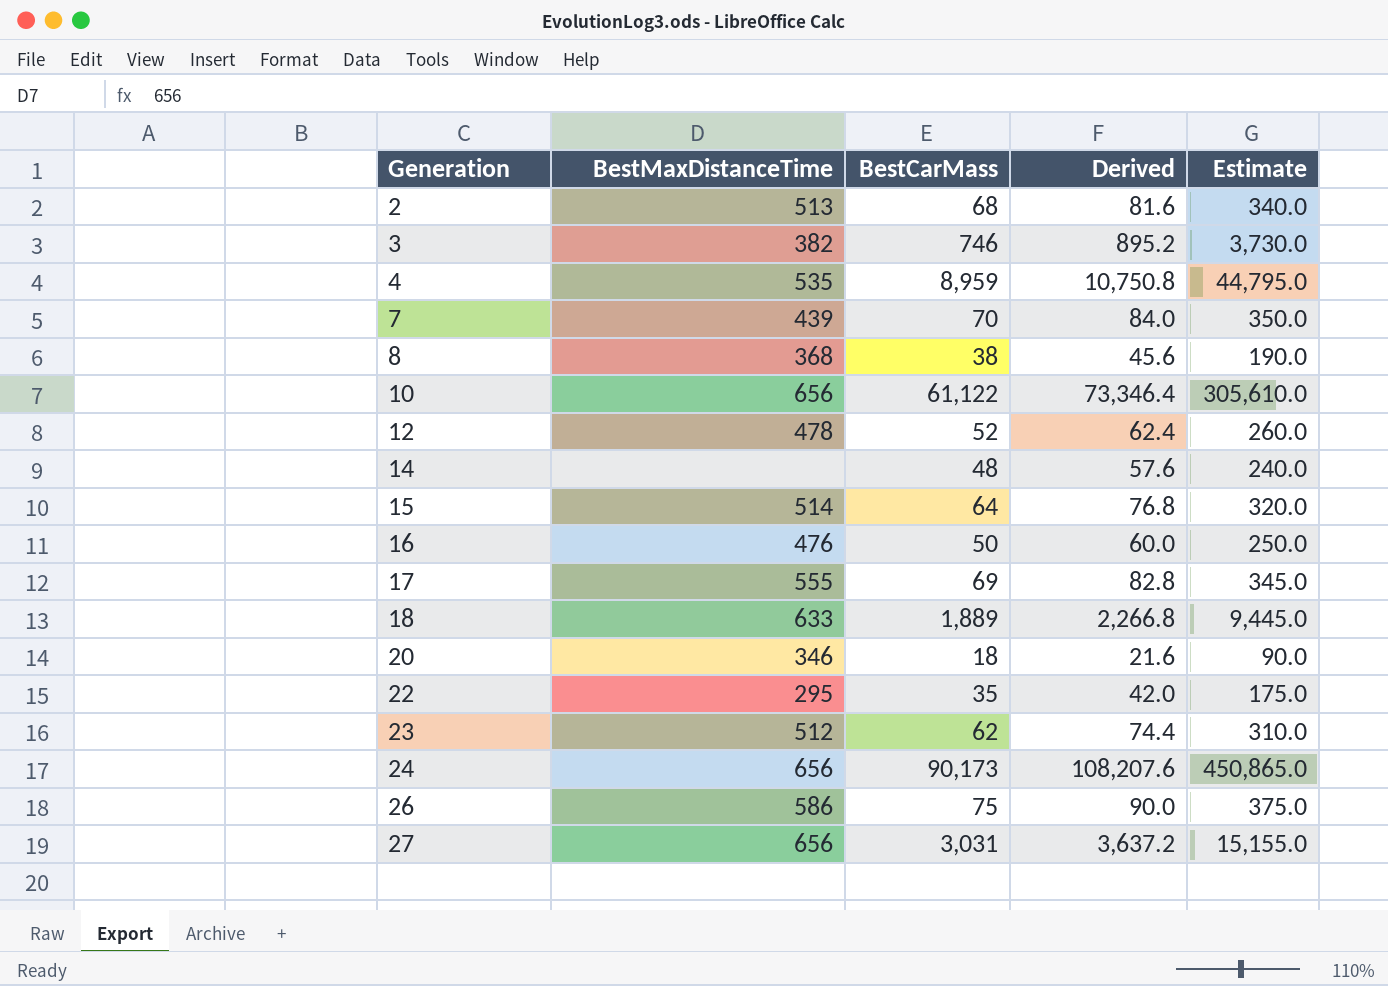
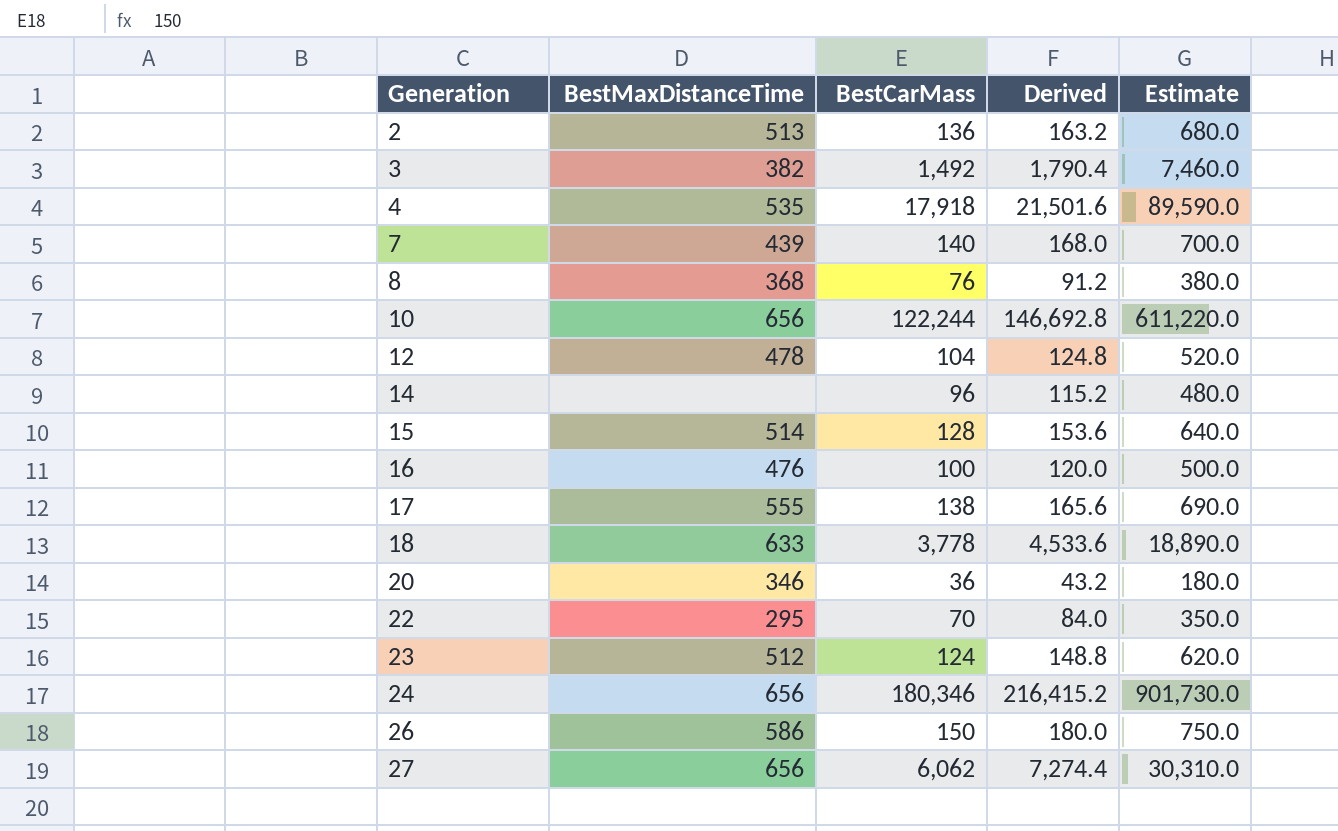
2 | BestCarMass: 68 -> 136
2 | Derived: 81.6 -> 163.2
2 | Estimate: 340.0 -> 680.0
3 | BestCarMass: 746 -> 1,492
3 | Derived: 895.2 -> 1,790.4
3 | Estimate: 3,730.0 -> 7,460.0
4 | BestCarMass: 8,959 -> 17,918
4 | Derived: 10,750.8 -> 21,501.6
4 | Estimate: 44,795.0 -> 89,590.0
7 | BestCarMass: 70 -> 140
7 | Derived: 84.0 -> 168.0
7 | Estimate: 350.0 -> 700.0
8 | BestCarMass: 38 -> 76
8 | Derived: 45.6 -> 91.2
8 | Estimate: 190.0 -> 380.0
10 | BestCarMass: 61,122 -> 122,244
10 | Derived: 73,346.4 -> 146,692.8
10 | Estimate: 305,610.0 -> 611,220.0
12 | BestCarMass: 52 -> 104
12 | Derived: 62.4 -> 124.8
12 | Estimate: 260.0 -> 520.0
14 | BestCarMass: 48 -> 96
14 | Derived: 57.6 -> 115.2
14 | Estimate: 240.0 -> 480.0
15 | BestCarMass: 64 -> 128
15 | Derived: 76.8 -> 153.6
15 | Estimate: 320.0 -> 640.0
16 | BestCarMass: 50 -> 100
16 | Derived: 60.0 -> 120.0
16 | Estimate: 250.0 -> 500.0
17 | BestCarMass: 69 -> 138
17 | Derived: 82.8 -> 165.6
17 | Estimate: 345.0 -> 690.0
18 | BestCarMass: 1,889 -> 3,778
18 | Derived: 2,266.8 -> 4,533.6
18 | Estimate: 9,445.0 -> 18,890.0
20 | BestCarMass: 18 -> 36
20 | Derived: 21.6 -> 43.2
20 | Estimate: 90.0 -> 180.0
22 | BestCarMass: 35 -> 70
22 | Derived: 42.0 -> 84.0
22 | Estimate: 175.0 -> 350.0
23 | BestCarMass: 62 -> 124
23 | Derived: 74.4 -> 148.8
23 | Estimate: 310.0 -> 620.0
24 | BestCarMass: 90,173 -> 180,346
24 | Derived: 108,207.6 -> 216,415.2
24 | Estimate: 450,865.0 -> 901,730.0
26 | BestCarMass: 75 -> 150
26 | Derived: 90.0 -> 180.0
26 | Estimate: 375.0 -> 750.0
27 | BestCarMass: 3,031 -> 6,062
27 | Derived: 3,637.2 -> 7,274.4
27 | Estimate: 15,155.0 -> 30,310.0

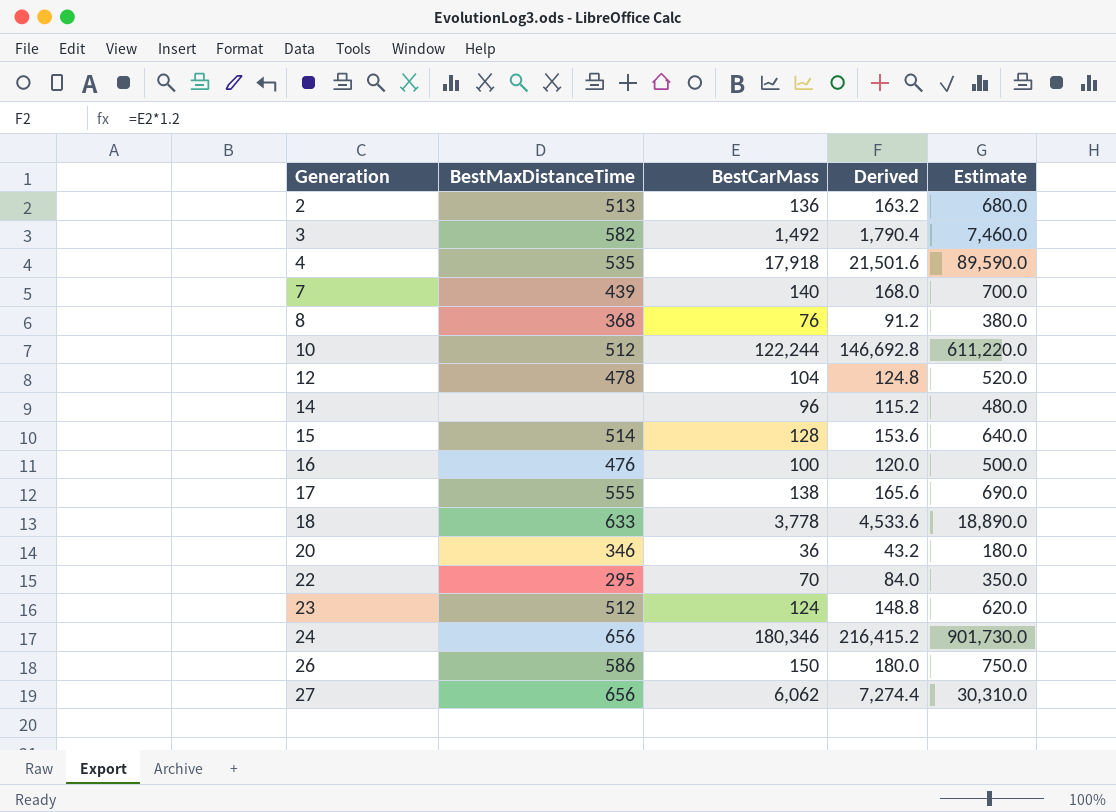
3 | BestMaxDistanceTime: 382 -> 582
10 | BestMaxDistanceTime: 656 -> 512

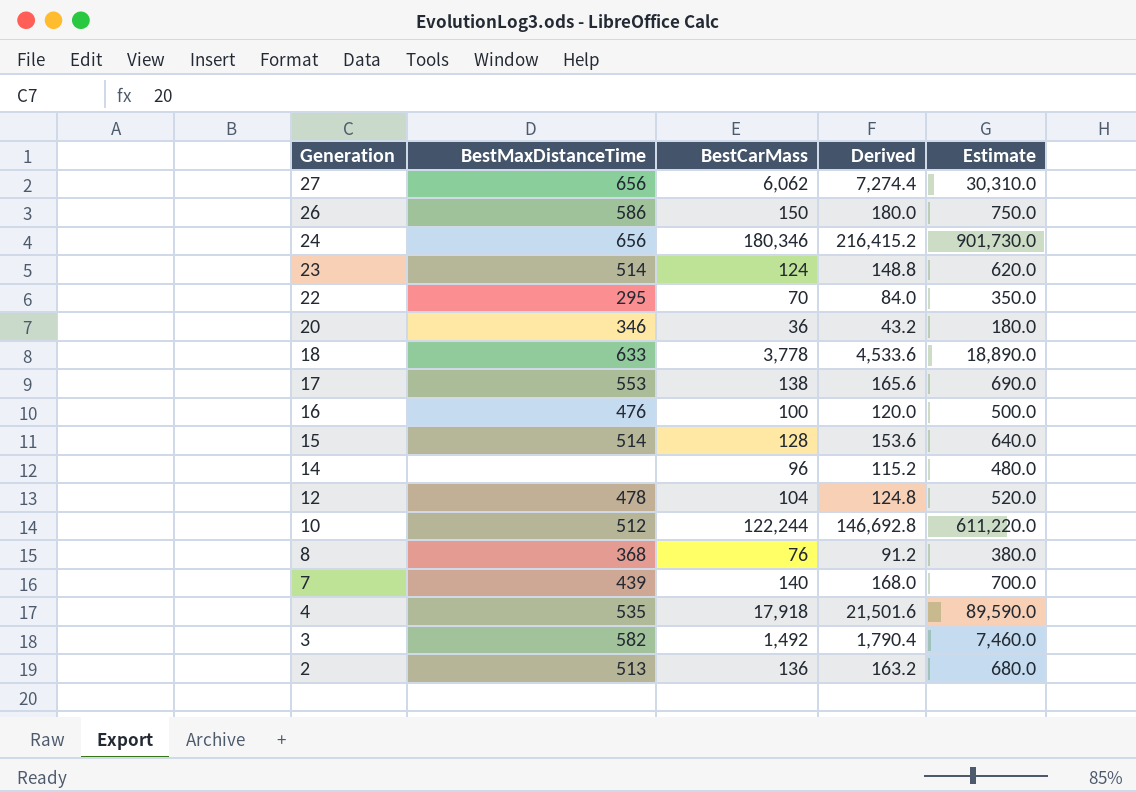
row order: Generation ascending -> Generation descending
23 | BestMaxDistanceTime: 512 -> 514
17 | BestMaxDistanceTime: 555 -> 553

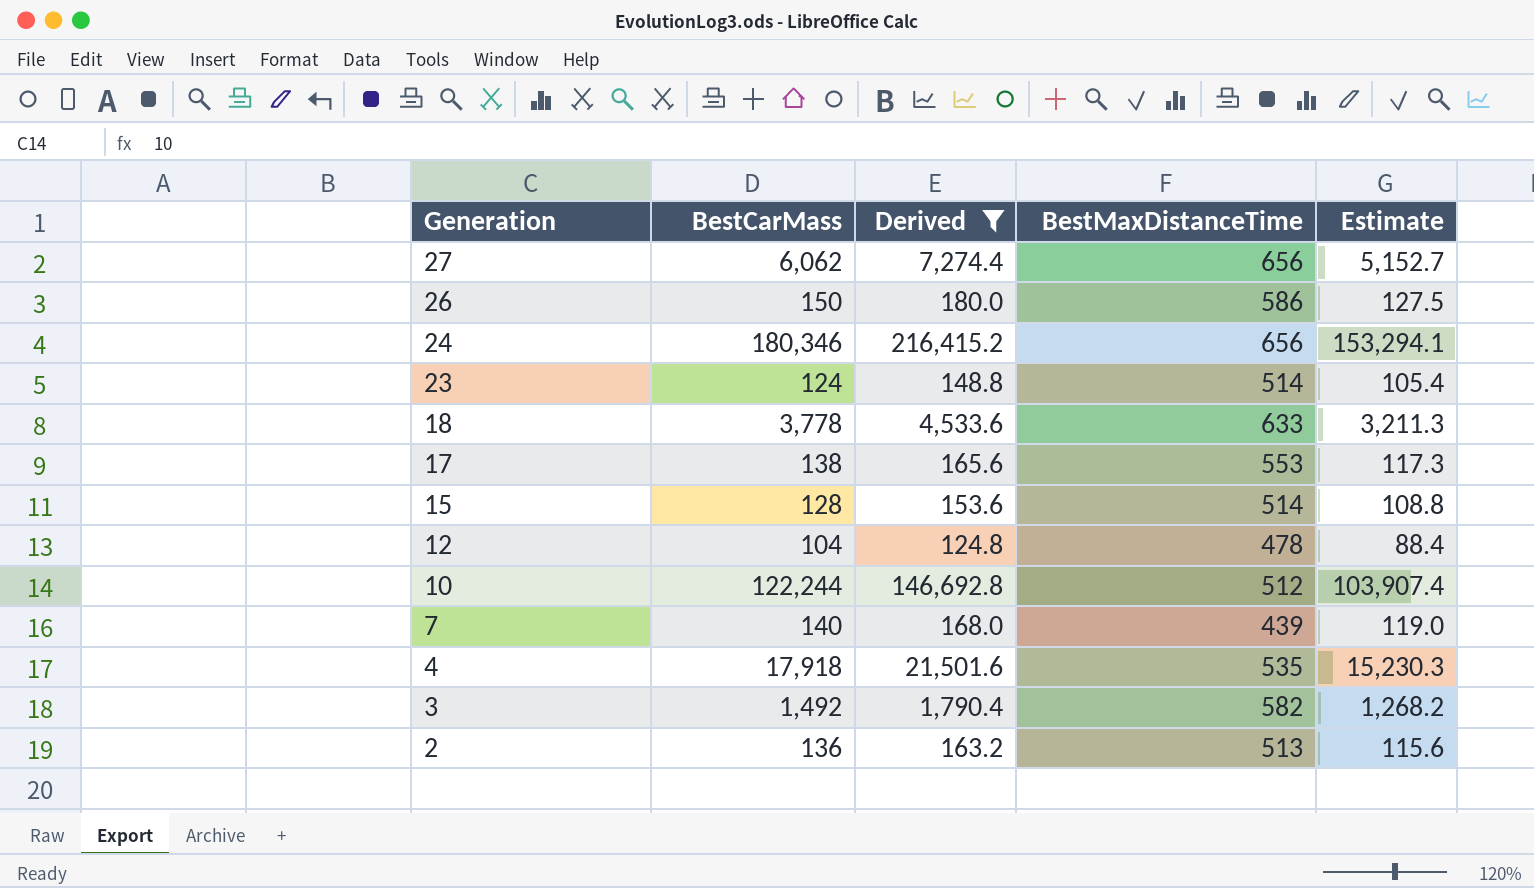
filter: none -> Derived >= 124.8
column BestMaxDistanceTime | position: 2 -> 4
column Estimate | formula: [BestCarMass] * 5 -> [BestCarMass] * 0.85

